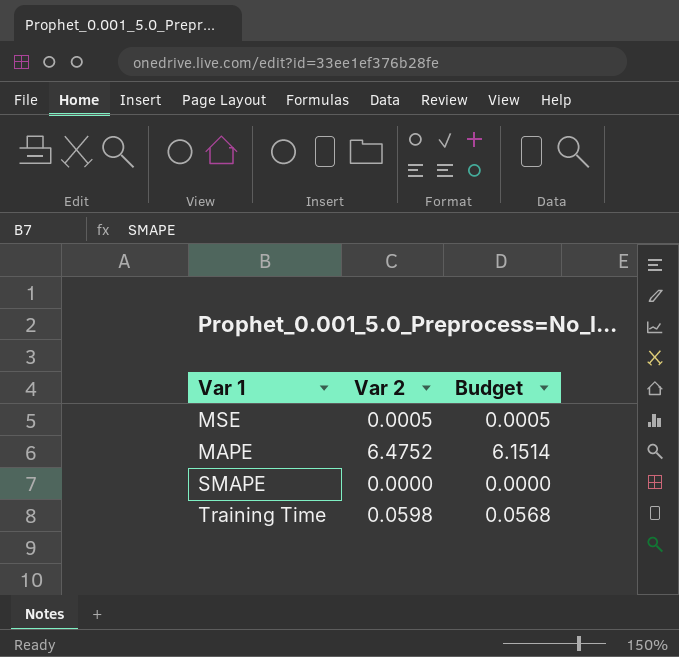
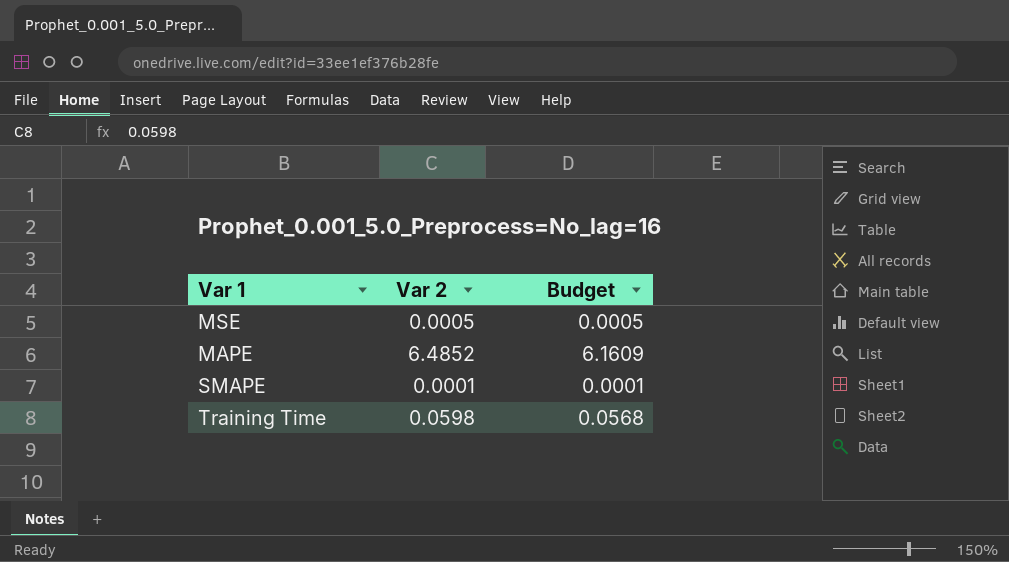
MAPE | Var 2: 6.4752 -> 6.4852
MAPE | Budget: 6.1514 -> 6.1609
SMAPE | Var 2: 0.0000 -> 0.0001
SMAPE | Budget: 0.0000 -> 0.0001

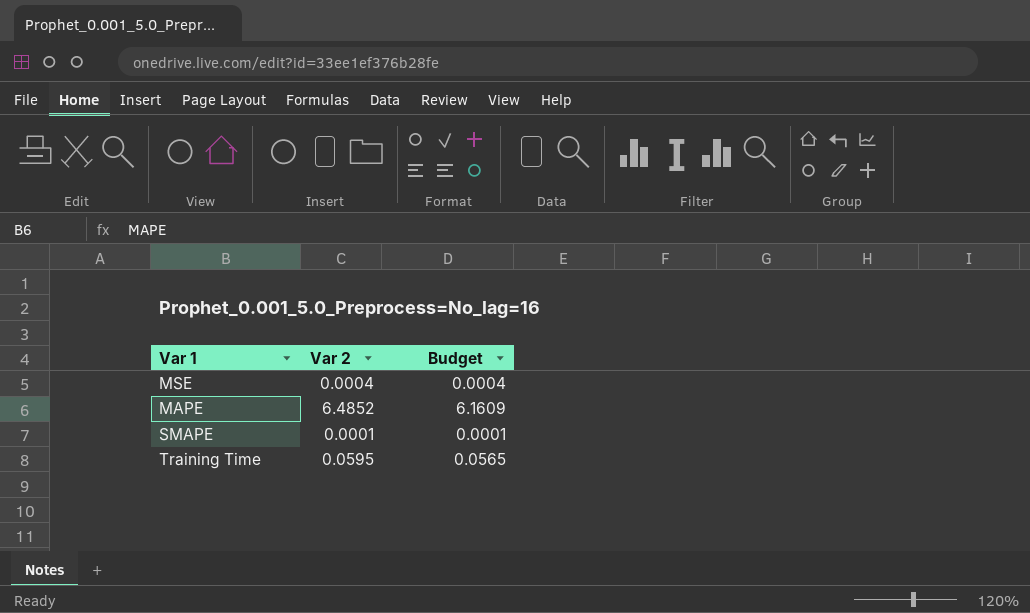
MSE | Var 2: 0.0005 -> 0.0004
MSE | Budget: 0.0005 -> 0.0004
Training Time | Var 2: 0.0598 -> 0.0595
Training Time | Budget: 0.0568 -> 0.0565

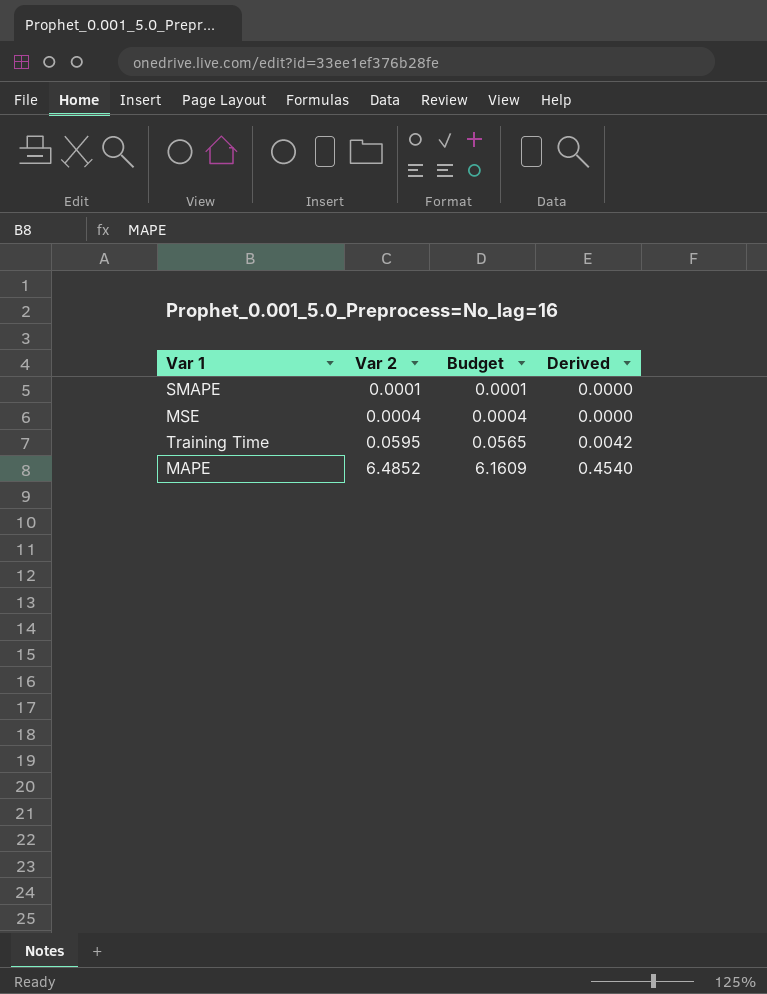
row order: none -> Var 2 ascending
column Derived | formula: none -> [Var 2] * 0.07

